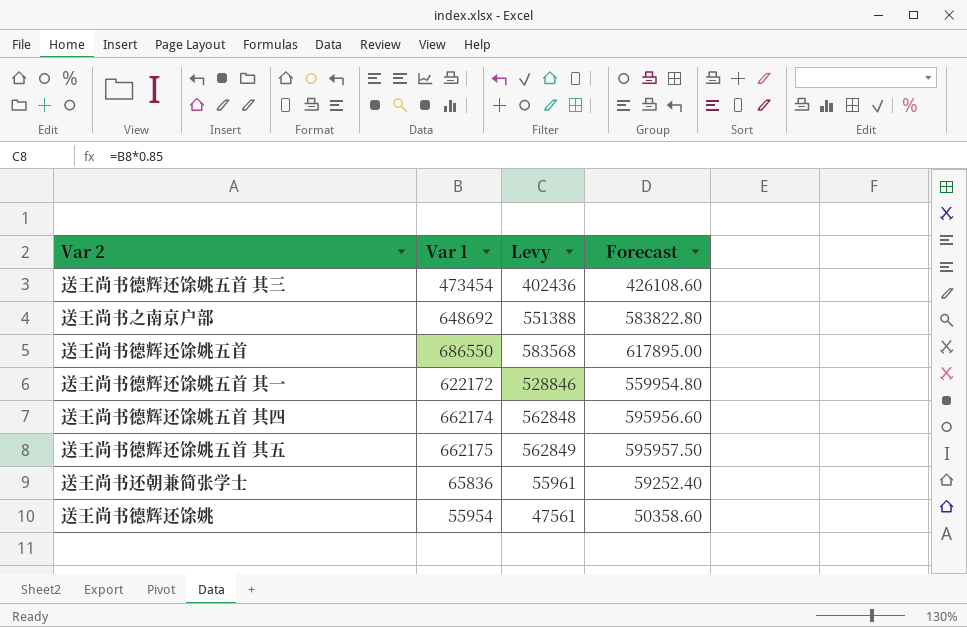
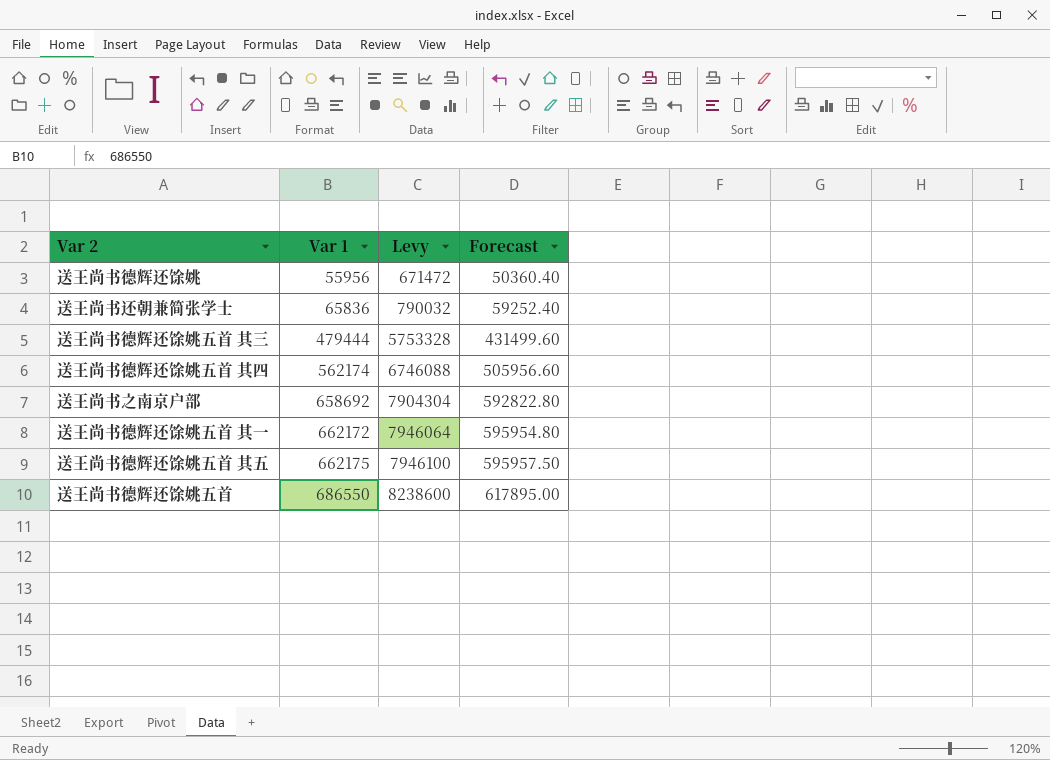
row order: none -> Var 1 ascending
column Levy | formula: [Var 1] * 0.85 -> [Var 1] * 12
送王尚书德辉还馀姚 | Var 1: 55954 -> 55956
送王尚书德辉还馀姚 | Forecast: 50358.60 -> 50360.40
送王尚书德辉还馀姚五首 其三 | Var 1: 473454 -> 479444
送王尚书德辉还馀姚五首 其三 | Forecast: 426108.60 -> 431499.60
送王尚书德辉还馀姚五首 其四 | Var 1: 662174 -> 562174
送王尚书德辉还馀姚五首 其四 | Forecast: 595956.60 -> 505956.60
送王尚书之南京户部 | Var 1: 648692 -> 658692
送王尚书之南京户部 | Forecast: 583822.80 -> 592822.80
送王尚书德辉还馀姚五首 其一 | Var 1: 622172 -> 662172
送王尚书德辉还馀姚五首 其一 | Forecast: 559954.80 -> 595954.80

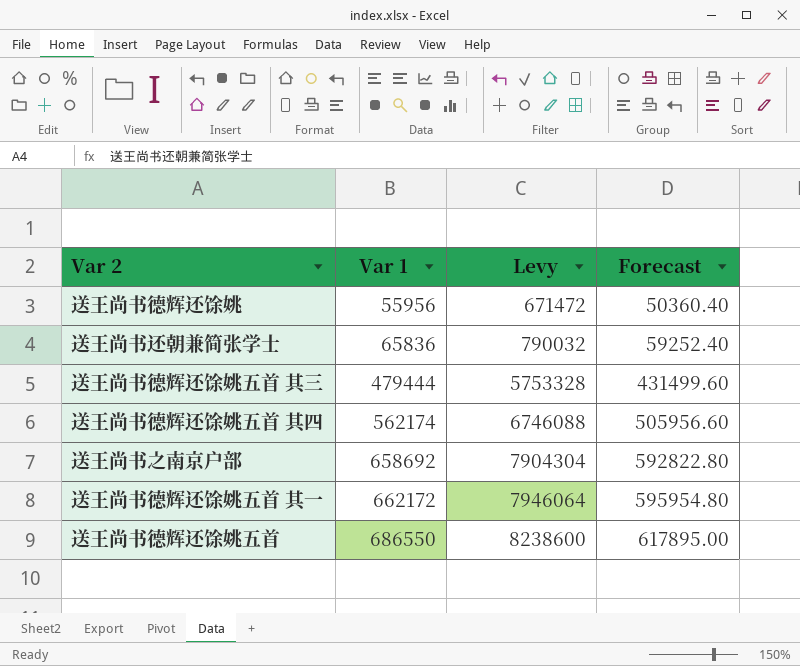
row 送王尚书德辉还馀姚五首 其五: 662175 | 7946100 | 595957.50 -> none

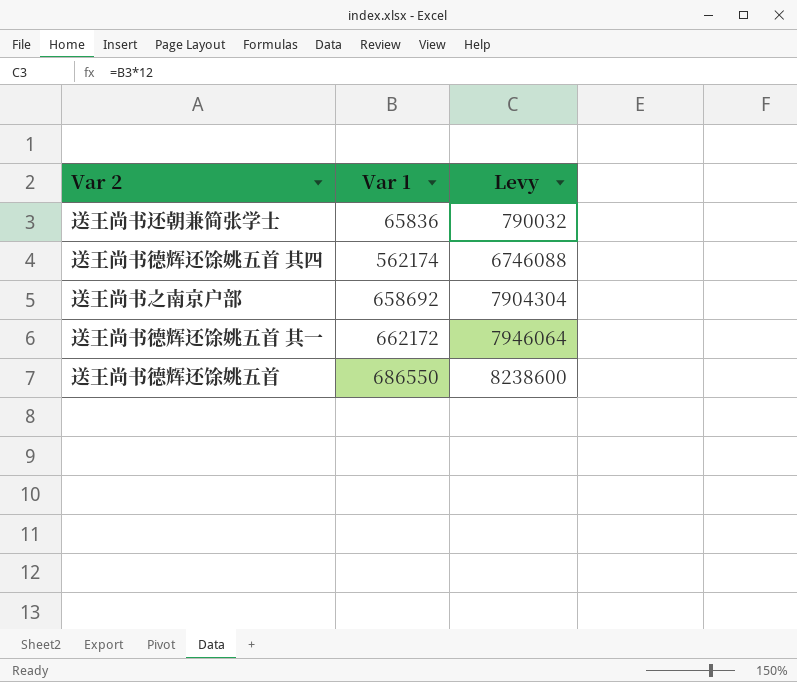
column Forecast | formula: [Var 1] * 0.9 -> none
row 送王尚书德辉还馀姚: 55956 | 671472 | 50360.40 -> none
row 送王尚书德辉还馀姚五首 其三: 479444 | 5753328 | 431499.60 -> none

